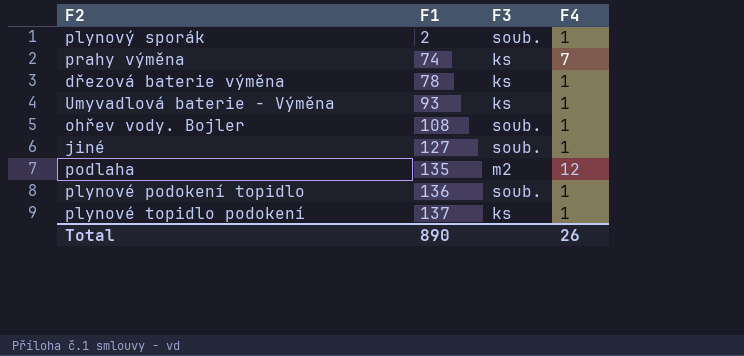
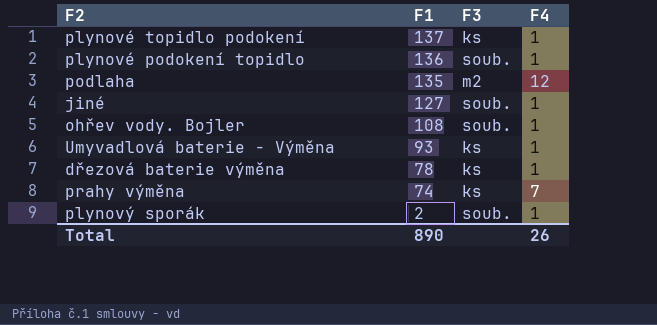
row order: F1 ascending -> F1 descending

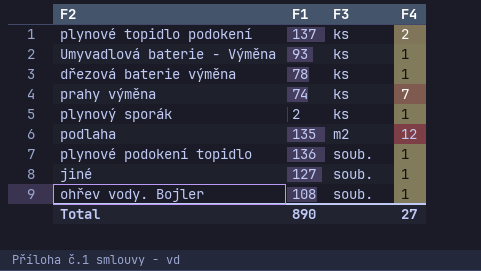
row order: F1 descending -> F3 ascending
plynové topidlo podokení | F4: 1 -> 2
plynový sporák | F3: soub. -> ks
Total | F4: 26 -> 27

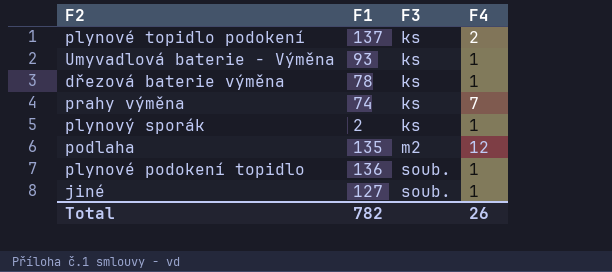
row ohřev vody. Bojler: 108 | soub. | 1 -> none
Total | F1: 890 -> 782
Total | F4: 27 -> 26

